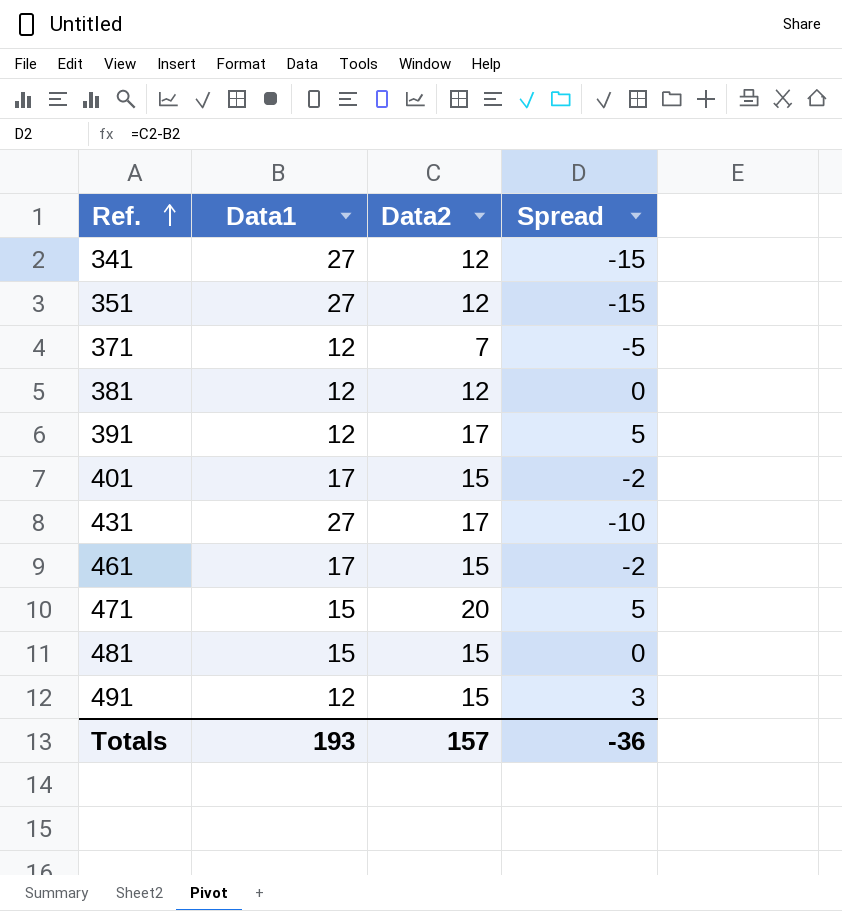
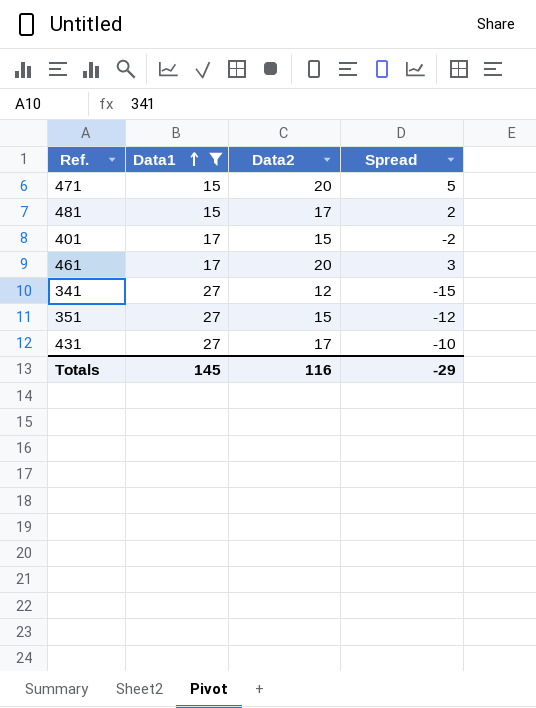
filter: none -> Data1 != 12
row order: Ref. ascending -> Data1 ascending
481 | Data2: 15 -> 17
481 | Spread: 0 -> 2
461 | Data2: 15 -> 20
461 | Spread: -2 -> 3
351 | Data2: 12 -> 15
351 | Spread: -15 -> -12
Totals | Data1: 193 -> 145
Totals | Data2: 157 -> 116
Totals | Spread: -36 -> -29

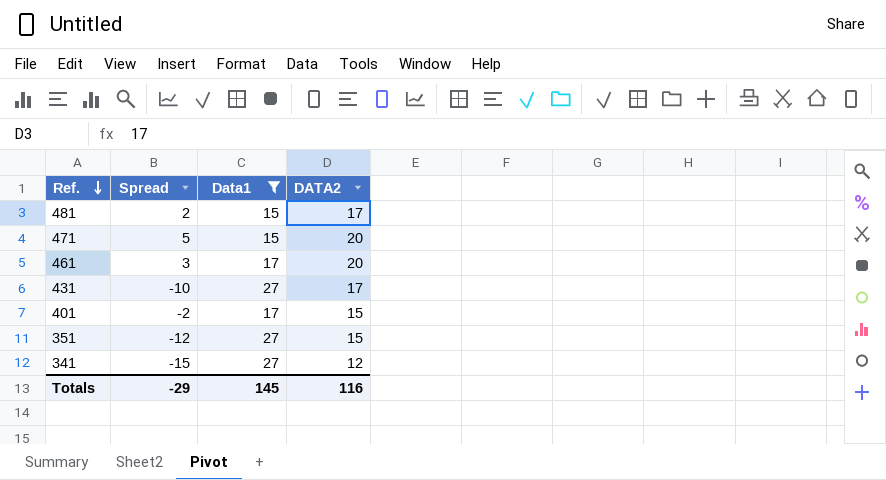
row order: Data1 ascending -> Ref. descending
column Spread | position: 4 -> 2
column name: Data2 -> DATA2

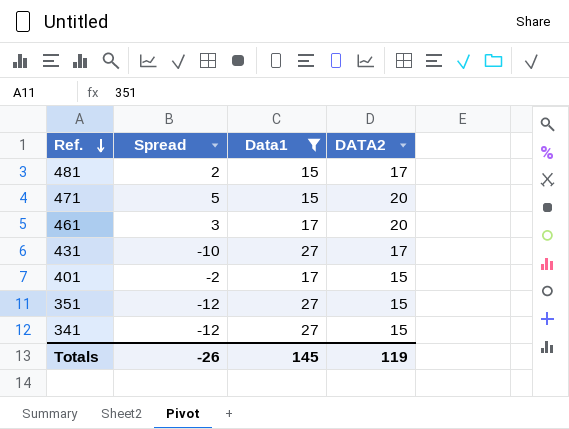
341 | Spread: -15 -> -12
341 | DATA2: 12 -> 15
Totals | Spread: -29 -> -26
Totals | DATA2: 116 -> 119

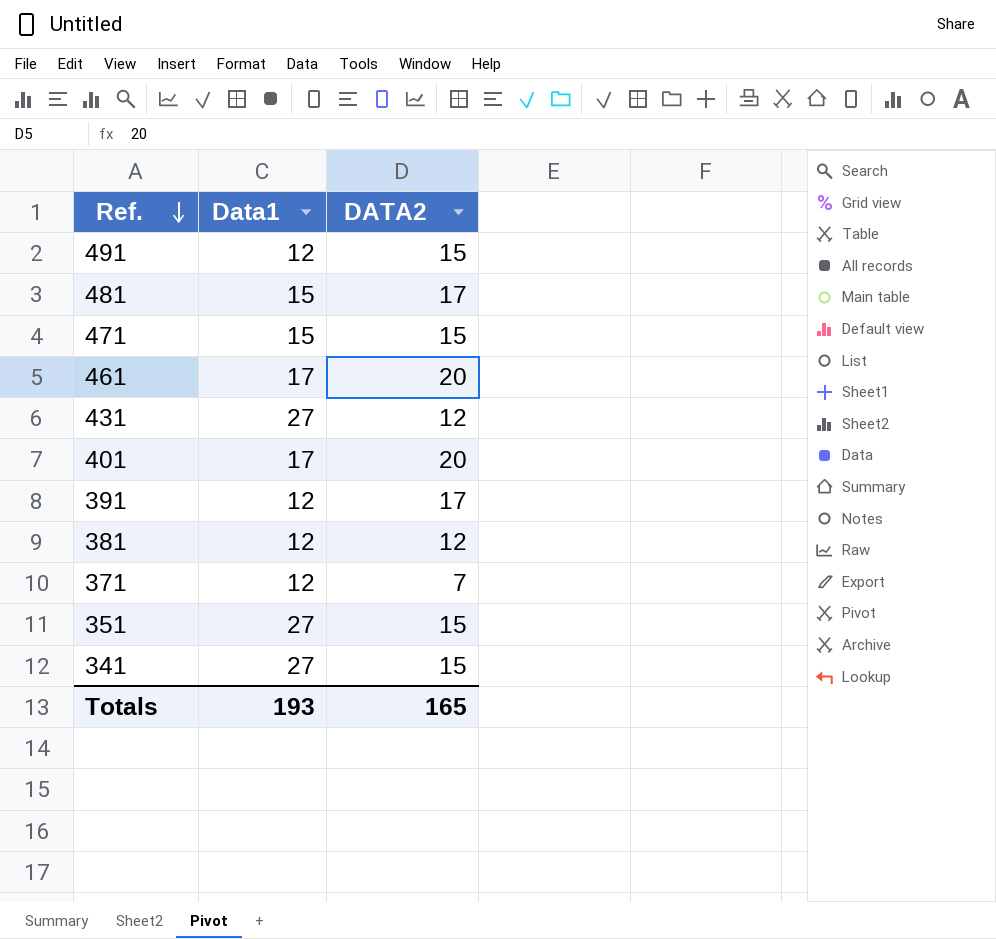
filter: Data1 != 12 -> none
column Spread | formula: [DATA2] - [Data1] -> none
471 | DATA2: 20 -> 15
431 | DATA2: 17 -> 12
401 | DATA2: 15 -> 20
Totals | Data1: 145 -> 193
Totals | DATA2: 119 -> 165

